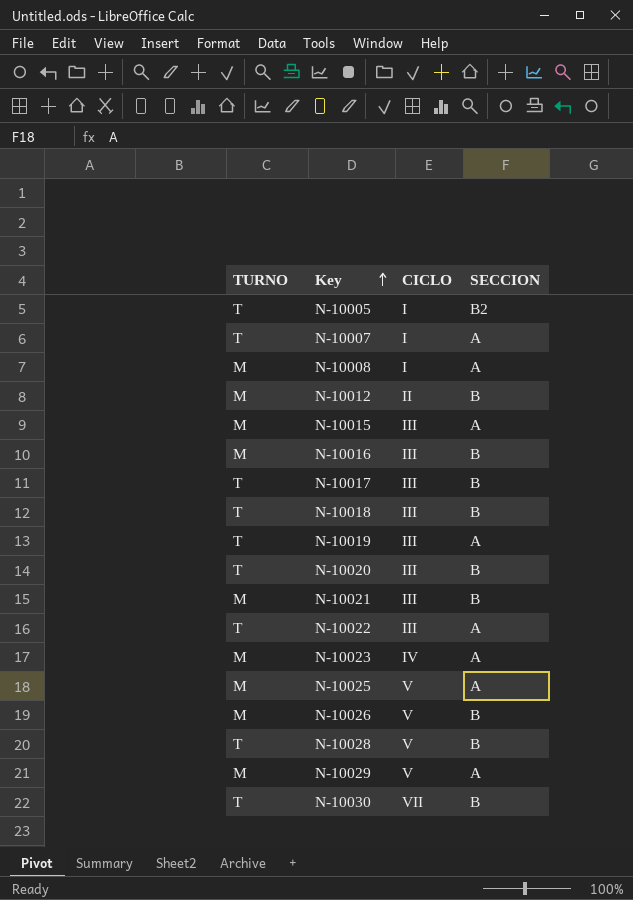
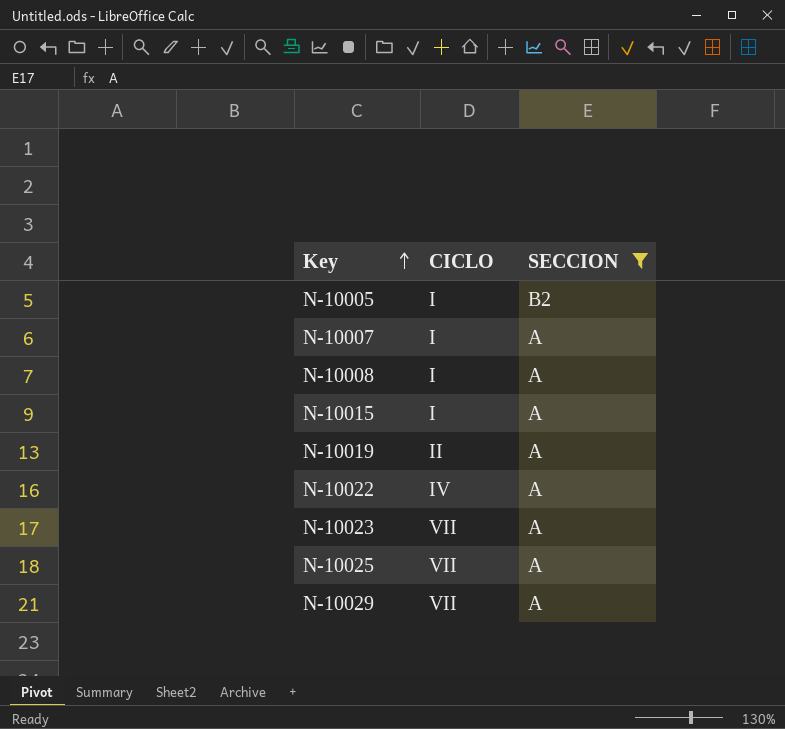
filter: none -> SECCION != B
column TURNO | position: 1 -> none
N-10015 | CICLO: III -> I
N-10019 | CICLO: III -> II
N-10022 | CICLO: III -> IV
N-10023 | CICLO: IV -> VII
N-10025 | CICLO: V -> VII
N-10029 | CICLO: V -> VII

